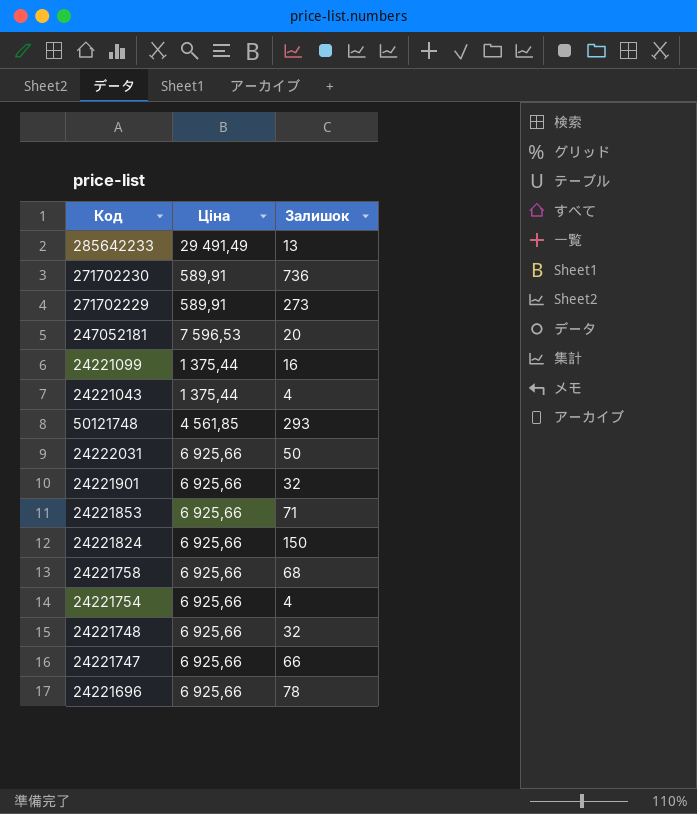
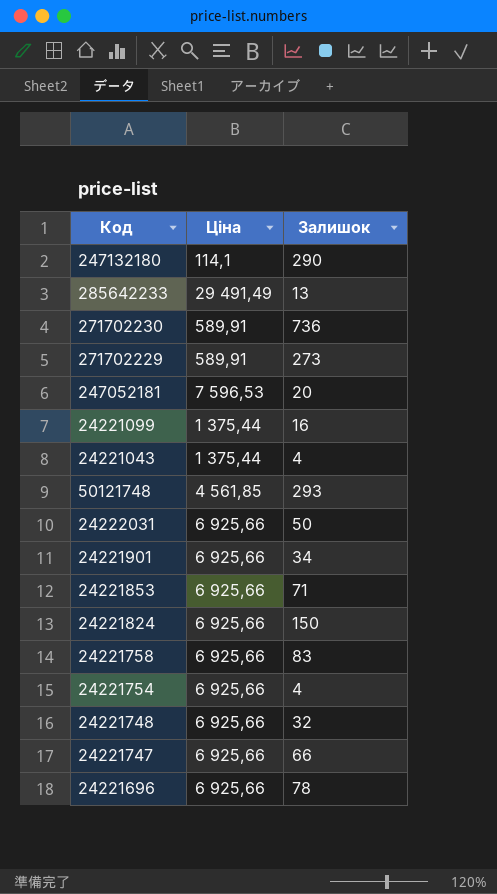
row 247132180: none -> 114,1 | 290
24221901 | Залишок: 32 -> 34
24221758 | Залишок: 68 -> 83

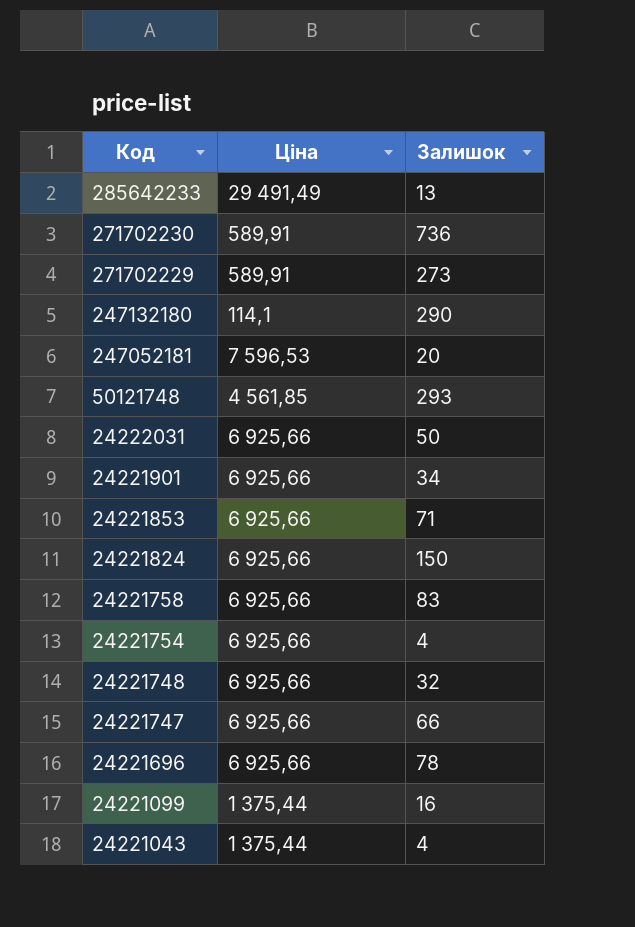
row order: none -> Код descending

